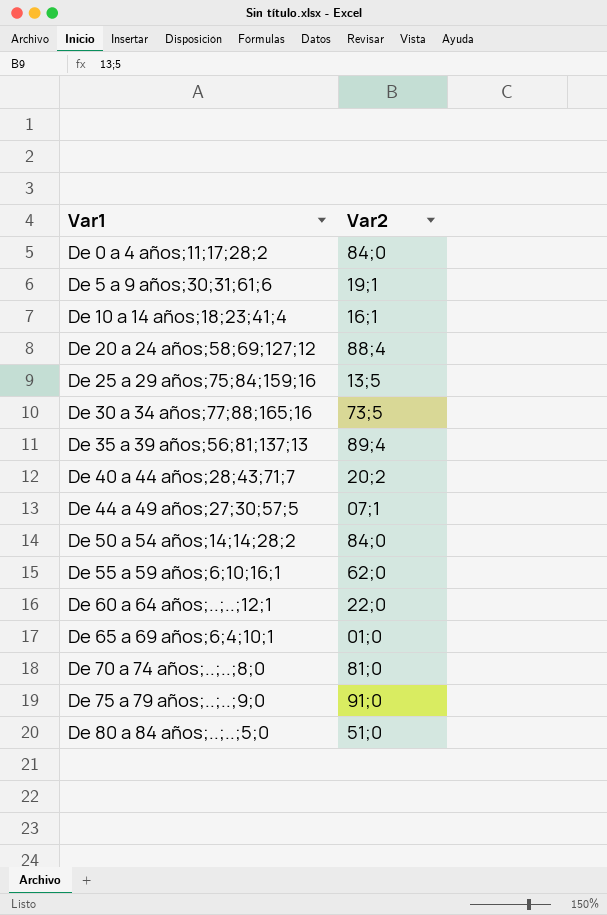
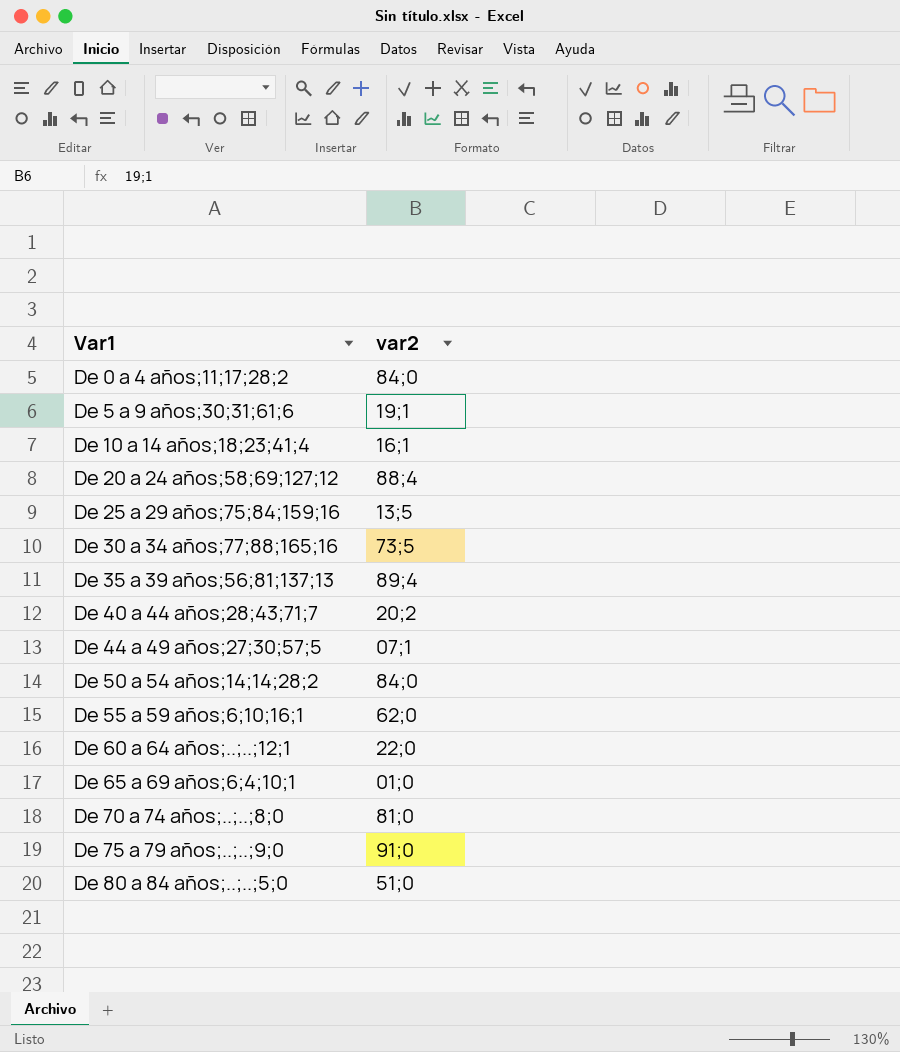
column name: Var2 -> var2

